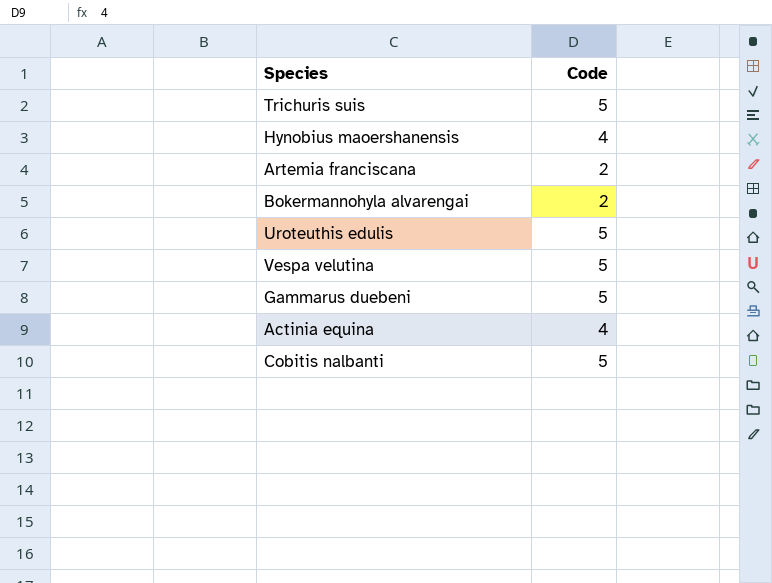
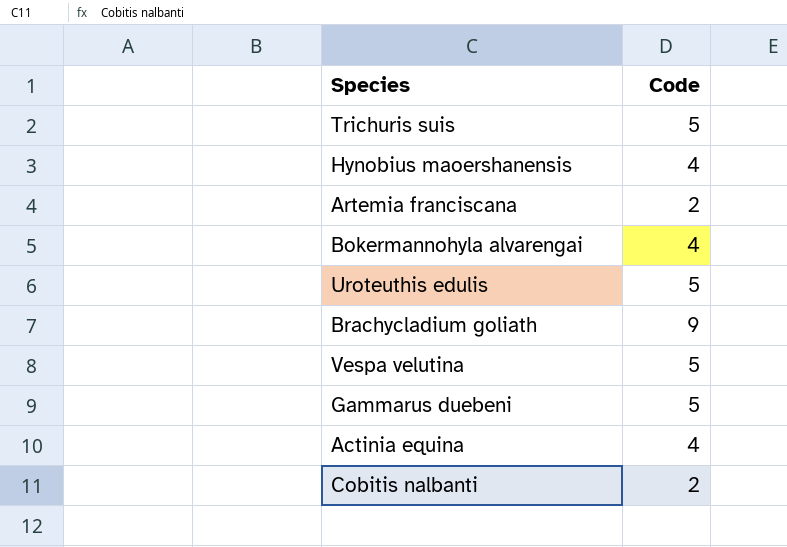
Bokermannohyla alvarengai | Code: 2 -> 4
row Brachycladium goliath: none -> 9
Cobitis nalbanti | Code: 5 -> 2

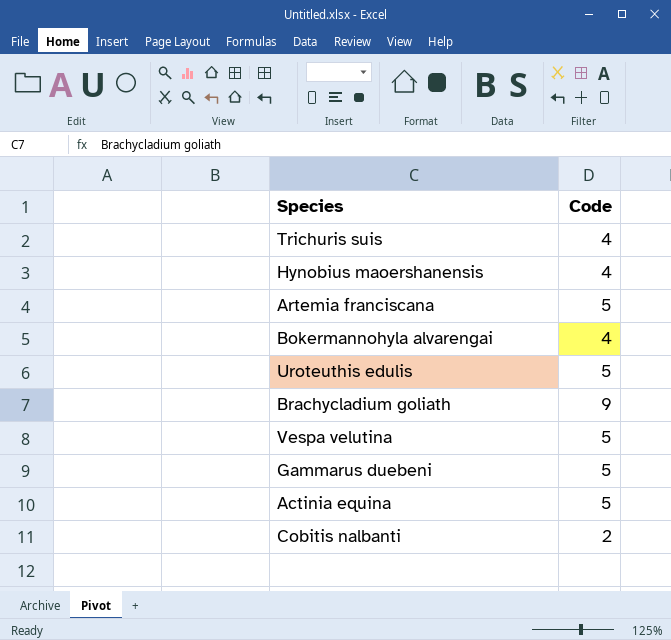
Trichuris suis | Code: 5 -> 4
Artemia franciscana | Code: 2 -> 5
Actinia equina | Code: 4 -> 5

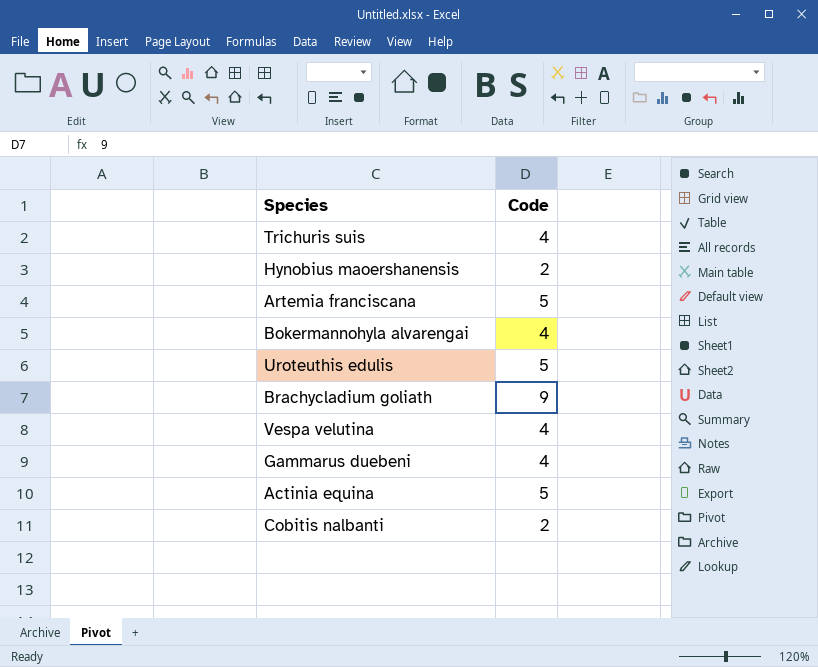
Hynobius maoershanensis | Code: 4 -> 2
Vespa velutina | Code: 5 -> 4
Gammarus duebeni | Code: 5 -> 4

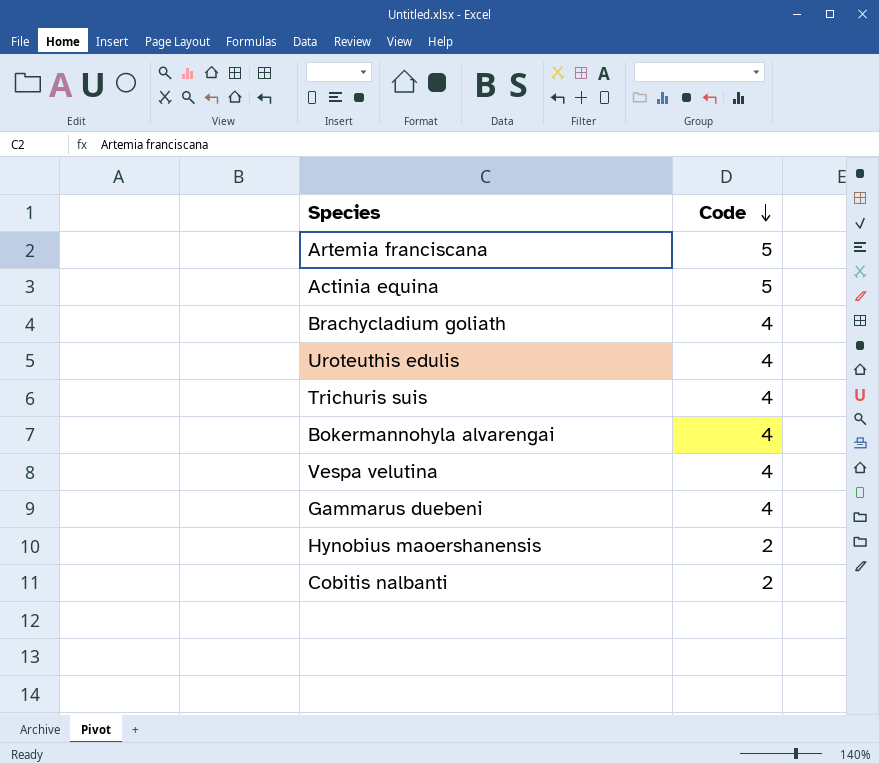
row order: none -> Code descending
Brachycladium goliath | Code: 9 -> 4
Uroteuthis edulis | Code: 5 -> 4

